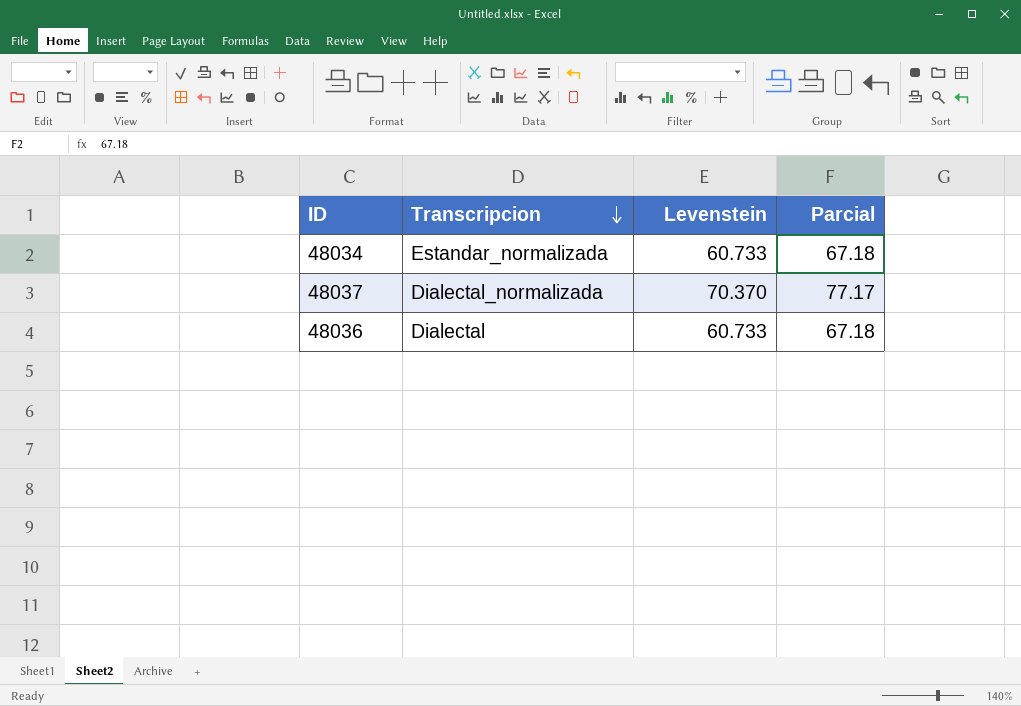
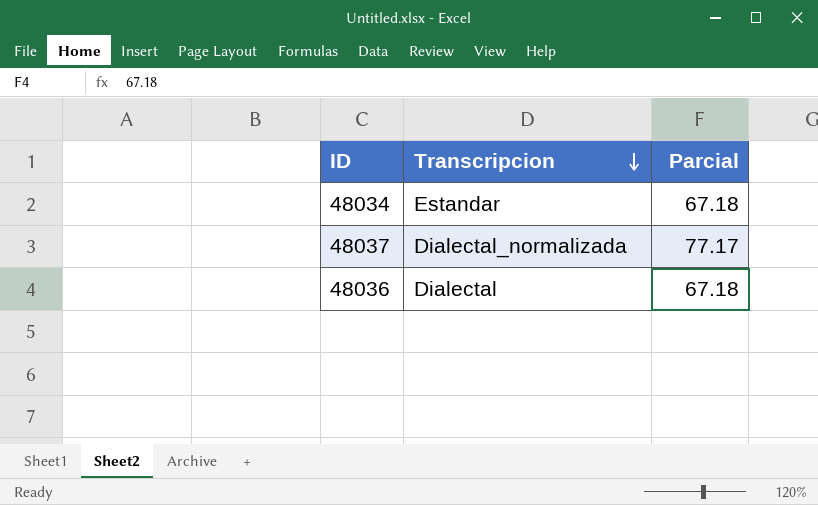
column Levenstein | position: 3 -> none
48034 | Transcripcion: Estandar_normalizada -> Estandar

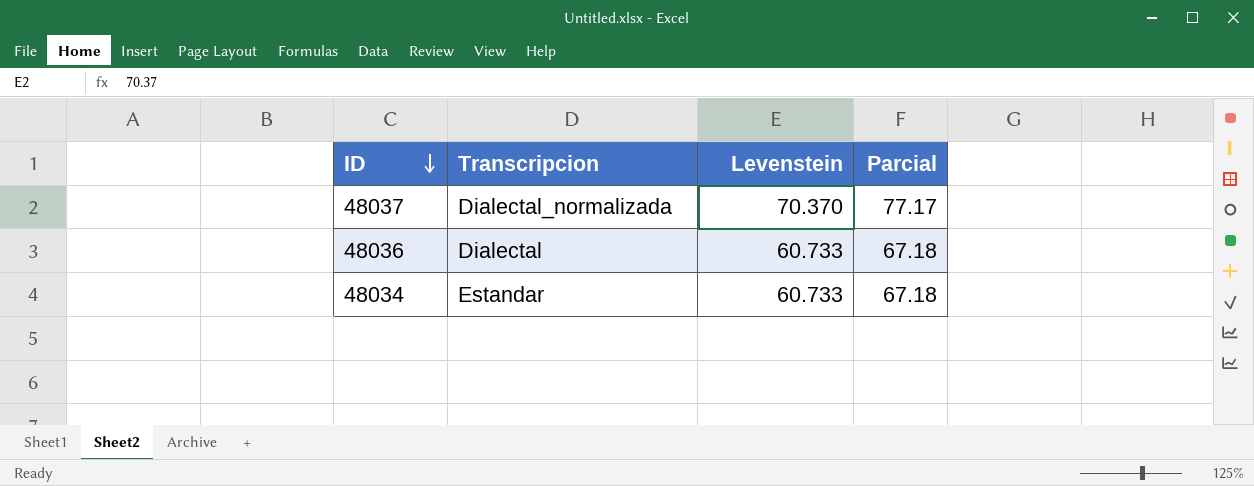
row order: Transcripcion descending -> ID descending
column Levenstein | position: none -> 3

